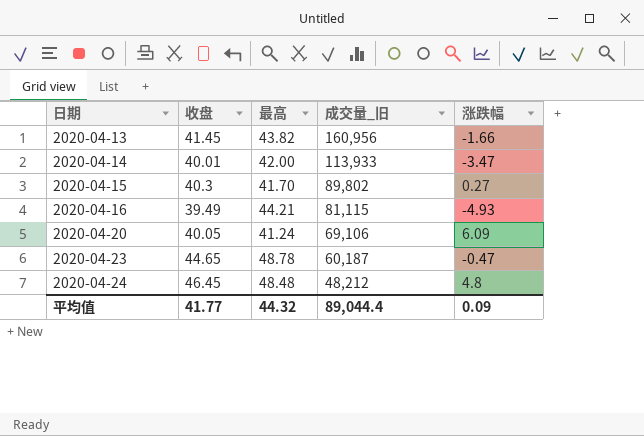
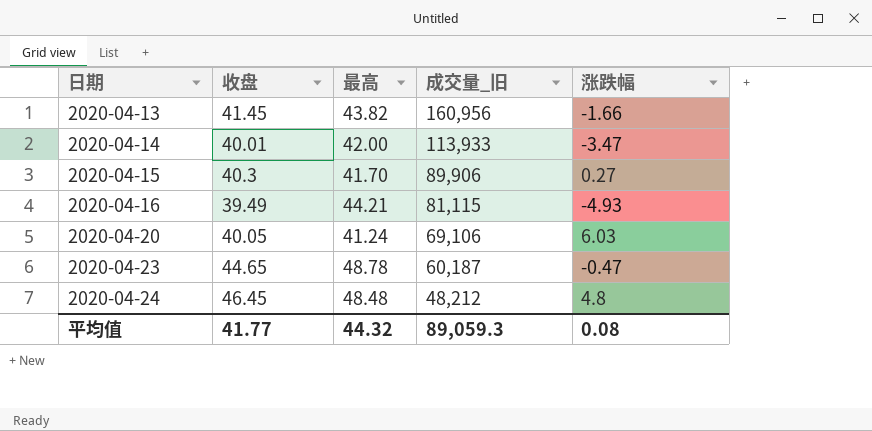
2020-04-15 | 成交量_旧: 89,802 -> 89,906
2020-04-20 | 涨跌幅: 6.09 -> 6.03
平均值 | 成交量_旧: 89,044.4 -> 89,059.3
平均值 | 涨跌幅: 0.09 -> 0.08

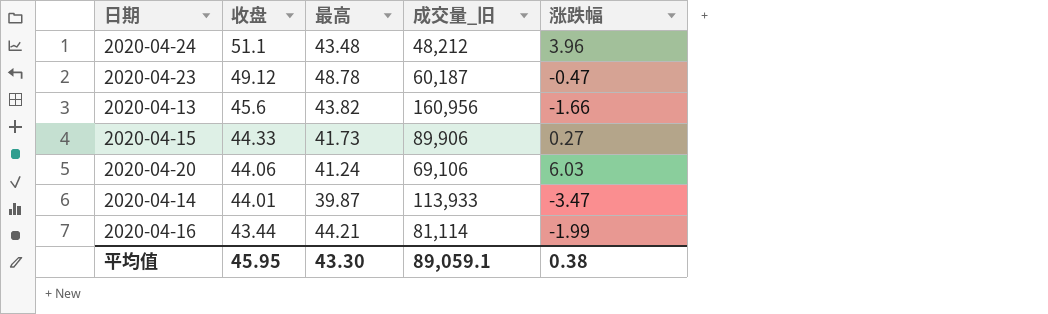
row order: 日期 ascending -> 收盘 descending
2020-04-24 | 收盘: 46.45 -> 51.1
2020-04-24 | 最高: 48.48 -> 43.48
2020-04-24 | 涨跌幅: 4.8 -> 3.96
2020-04-23 | 收盘: 44.65 -> 49.12
2020-04-13 | 收盘: 41.45 -> 45.6
2020-04-15 | 收盘: 40.3 -> 44.33
2020-04-15 | 最高: 41.70 -> 41.73
2020-04-20 | 收盘: 40.05 -> 44.06
2020-04-14 | 收盘: 40.01 -> 44.01
2020-04-14 | 最高: 42.00 -> 39.87
2020-04-16 | 收盘: 39.49 -> 43.44
2020-04-16 | 成交量_旧: 81,115 -> 81,114
2020-04-16 | 涨跌幅: -4.93 -> -1.99
平均值 | 收盘: 41.77 -> 45.95
平均值 | 最高: 44.32 -> 43.30
平均值 | 成交量_旧: 89,059.3 -> 89,059.1
平均值 | 涨跌幅: 0.08 -> 0.38

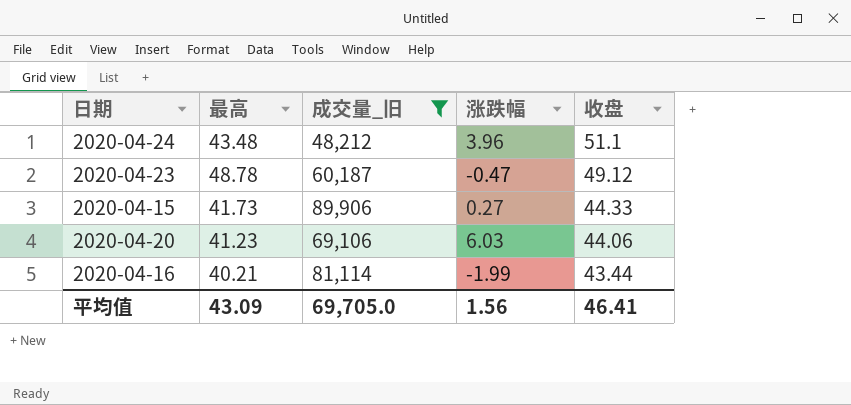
filter: none -> 成交量_旧 <= 89,906
column 收盘 | position: 2 -> 5
2020-04-20 | 最高: 41.24 -> 41.23
2020-04-16 | 最高: 44.21 -> 40.21
平均值 | 最高: 43.30 -> 43.09
平均值 | 成交量_旧: 89,059.1 -> 69,705.0
平均值 | 涨跌幅: 0.38 -> 1.56
平均值 | 收盘: 45.95 -> 46.41

